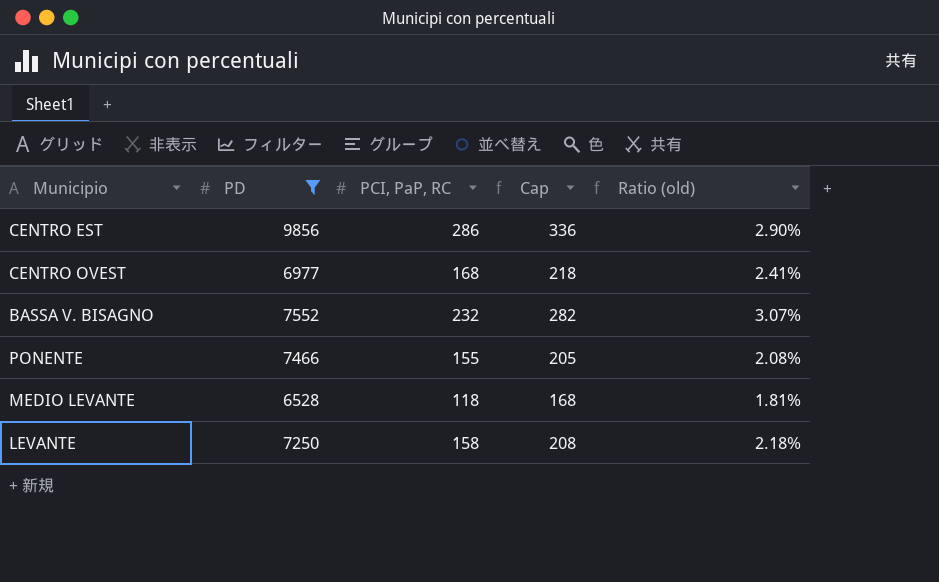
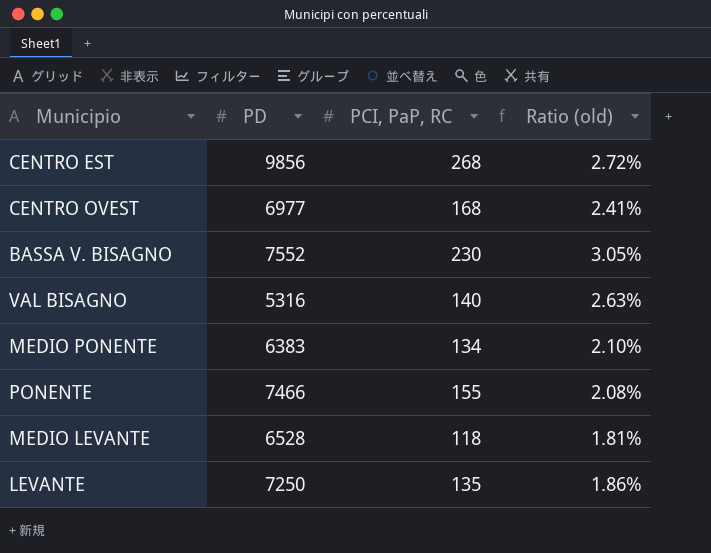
filter: PD >= 6528 -> none
column Cap | formula: [PCI, PaP, RC] + 50 -> none
CENTRO EST | PCI, PaP, RC: 286 -> 268
CENTRO EST | Ratio (old): 2.90% -> 2.72%
BASSA V. BISAGNO | PCI, PaP, RC: 232 -> 230
BASSA V. BISAGNO | Ratio (old): 3.07% -> 3.05%
LEVANTE | PCI, PaP, RC: 158 -> 135
LEVANTE | Ratio (old): 2.18% -> 1.86%

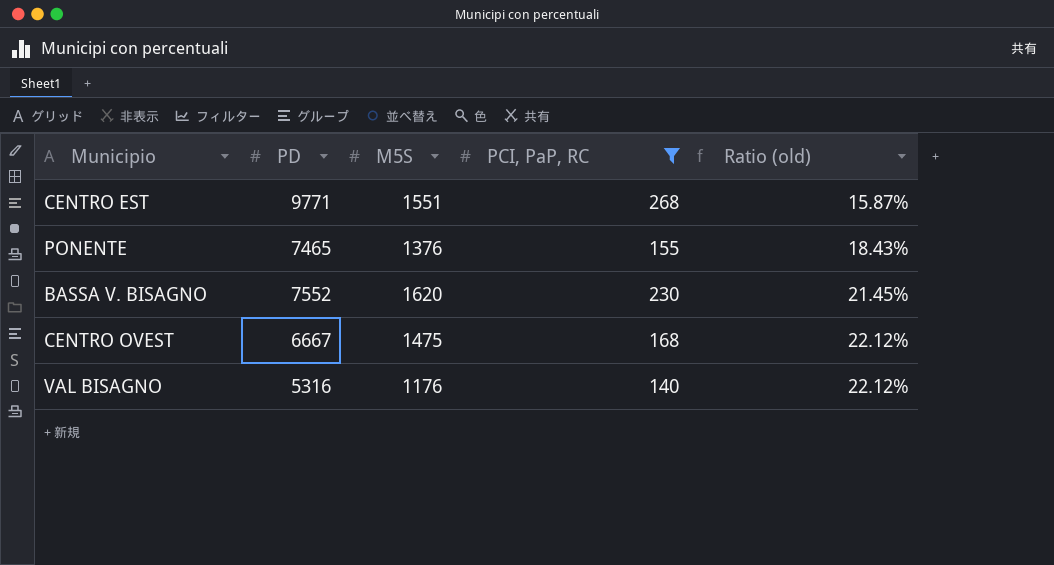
filter: none -> PCI, PaP, RC >= 140
row order: none -> Ratio (old) ascending
column M5S | position: none -> 3
column Ratio (old) | formula: [PCI, PaP, RC] / [PD] -> [M5S] / [PD]
CENTRO EST | PD: 9856 -> 9771
PONENTE | PD: 7466 -> 7465
CENTRO OVEST | PD: 6977 -> 6667

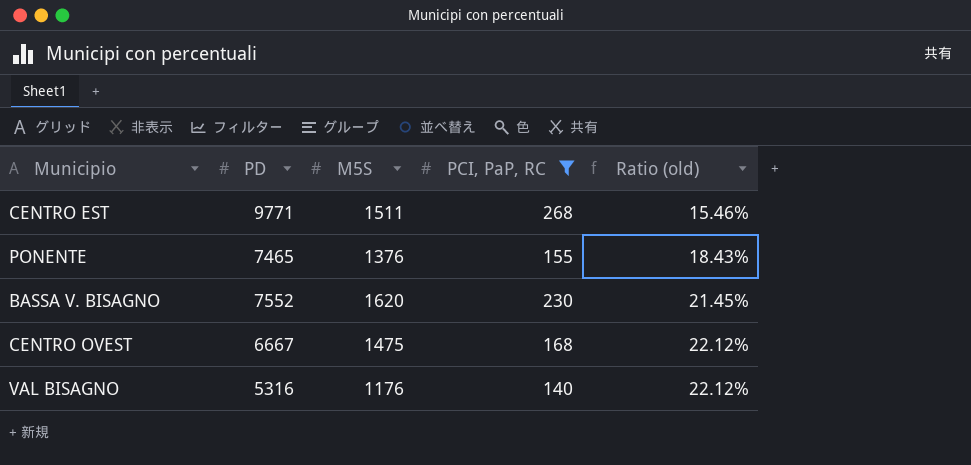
CENTRO EST | M5S: 1551 -> 1511
CENTRO EST | Ratio (old): 15.87% -> 15.46%

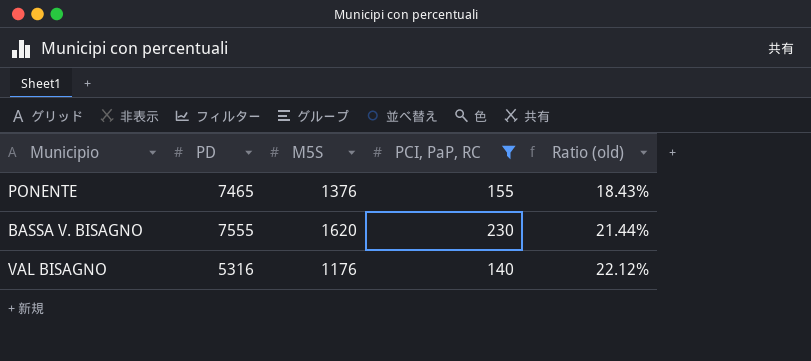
row CENTRO EST: 9771 | 1511 | 268 | 15.46% -> none
row CENTRO OVEST: 6667 | 1475 | 168 | 22.12% -> none
BASSA V. BISAGNO | PD: 7552 -> 7555
BASSA V. BISAGNO | Ratio (old): 21.45% -> 21.44%

